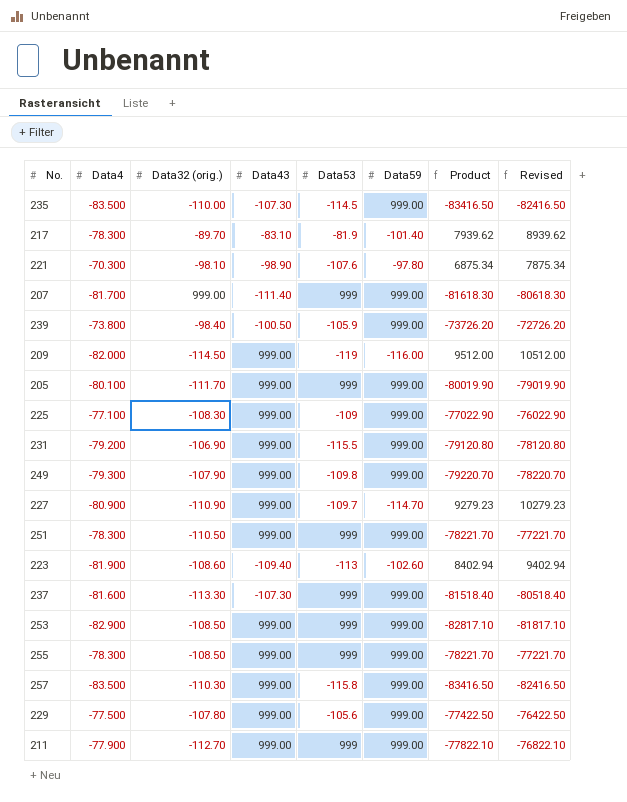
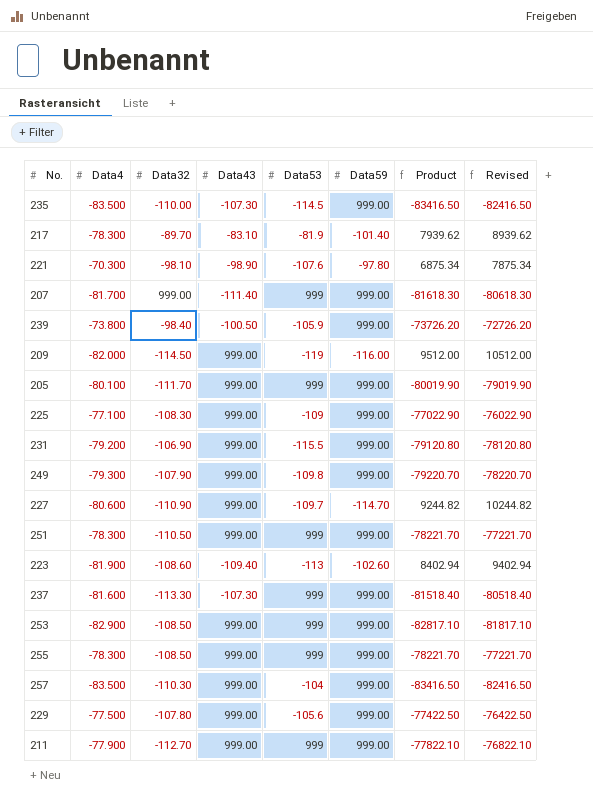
column name: Data32 (orig.) -> Data32
227 | Data4: -80.900 -> -80.600
227 | Product: 9279.23 -> 9244.82
227 | Revised: 10279.23 -> 10244.82
257 | Data53: -115.8 -> -104

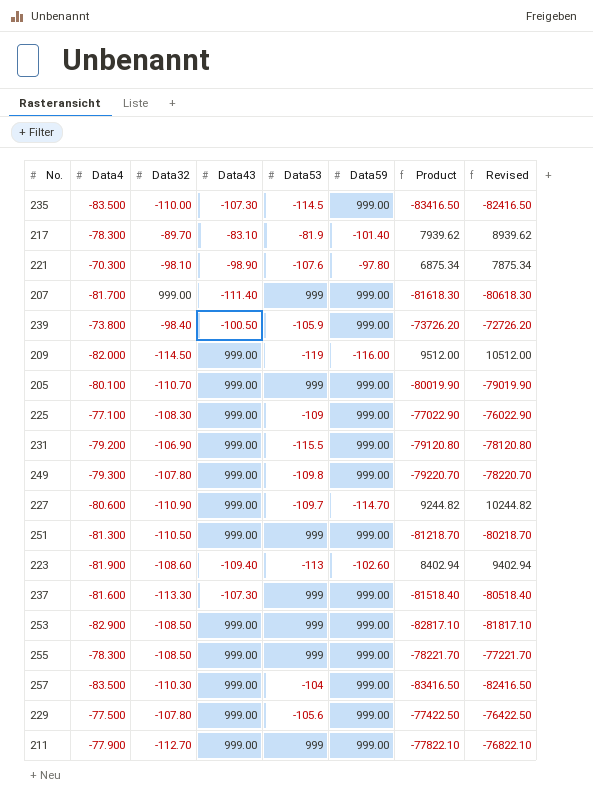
205 | Data32: -111.70 -> -110.70
249 | Data32: -107.90 -> -107.80
251 | Data4: -78.300 -> -81.300
251 | Product: -78221.70 -> -81218.70
251 | Revised: -77221.70 -> -80218.70

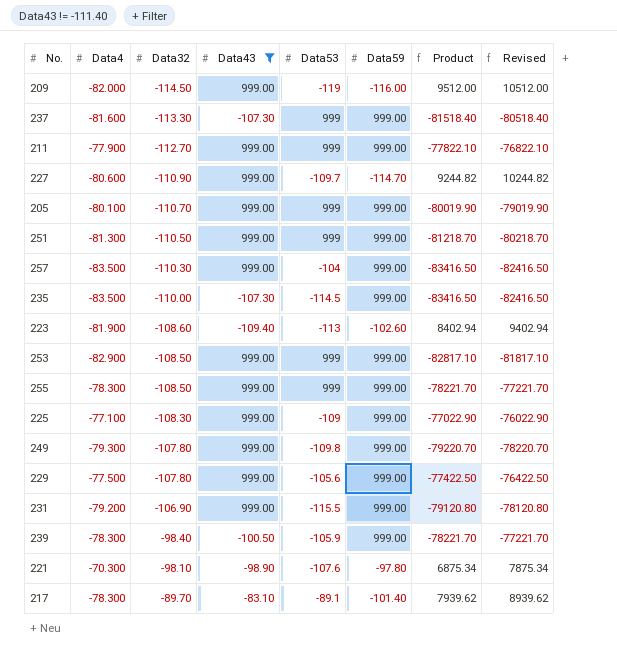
filter: none -> Data43 != -111.40
row order: none -> Data32 ascending
239 | Data4: -73.800 -> -78.300
239 | Product: -73726.20 -> -78221.70
239 | Revised: -72726.20 -> -77221.70
217 | Data53: -81.9 -> -89.1

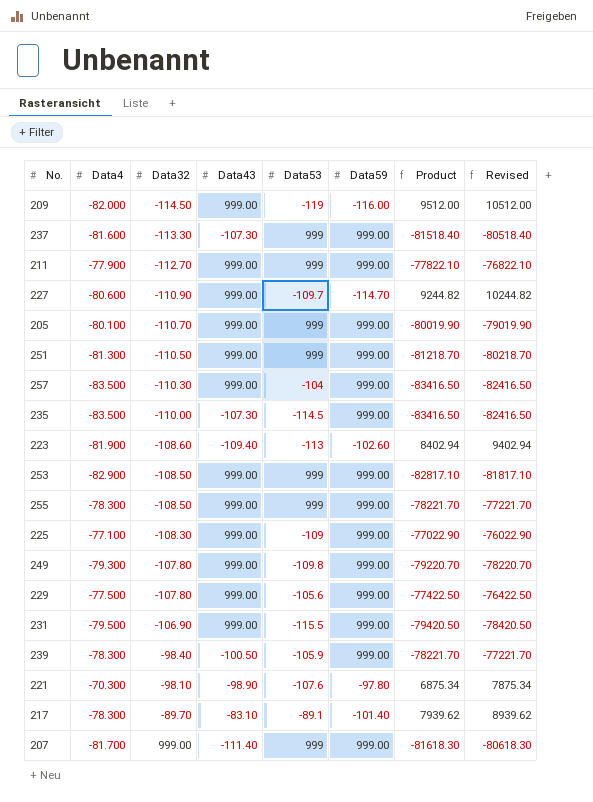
filter: Data43 != -111.40 -> none
231 | Data4: -79.200 -> -79.500
231 | Product: -79120.80 -> -79420.50
231 | Revised: -78120.80 -> -78420.50

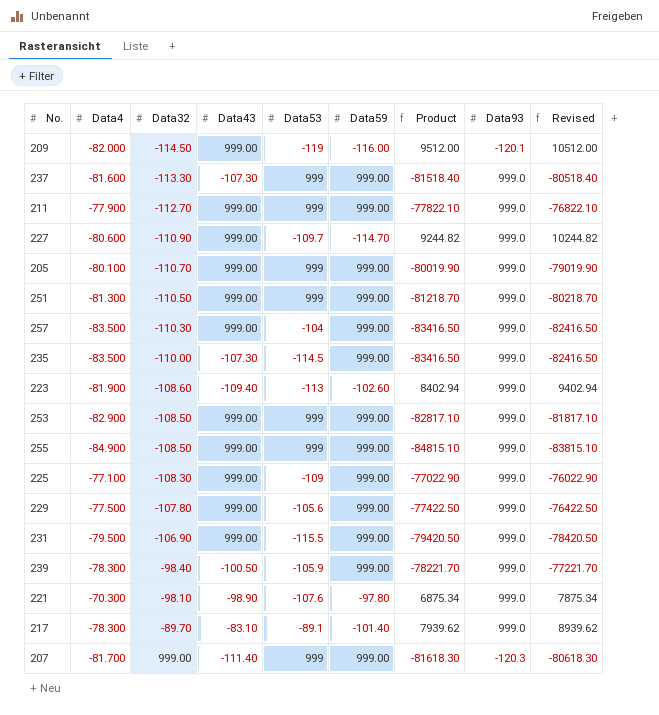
column Data93 | position: none -> 8
row 249: -79.300 | -107.80 | 999.00 | -109.8 | 999.00 | -79220.70 | -78220.70 -> none
255 | Data4: -78.300 -> -84.900
255 | Product: -78221.70 -> -84815.10
255 | Revised: -77221.70 -> -83815.10

